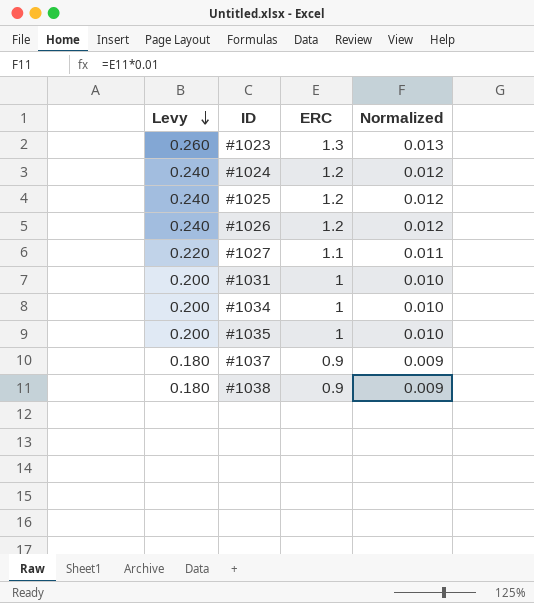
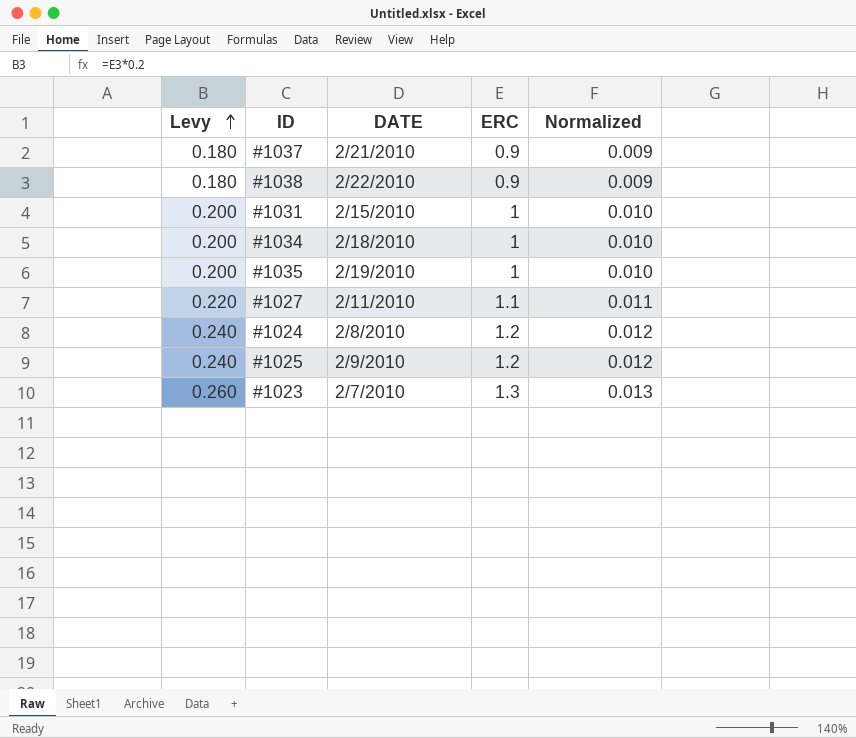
row order: Levy descending -> Levy ascending
column DATE | position: none -> 3
row #1026: 0.240 | 1.2 | 0.012 -> none

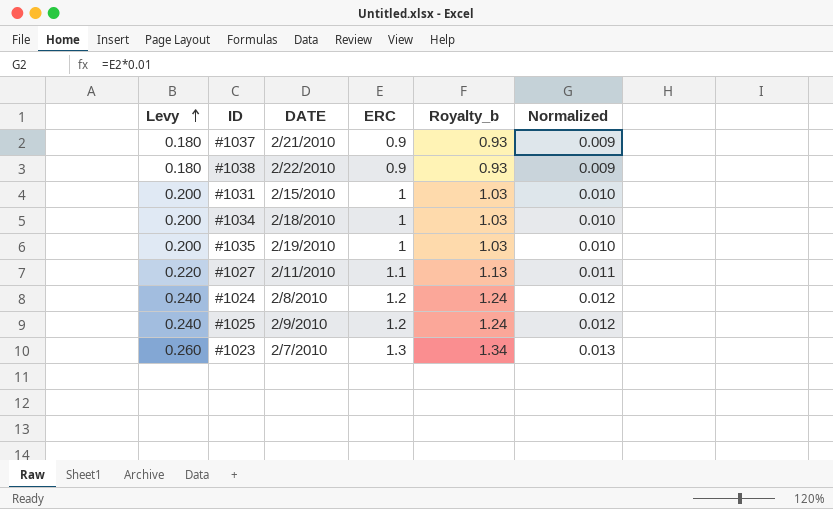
column Royalty_b | formula: none -> [ERC] * 1.03

